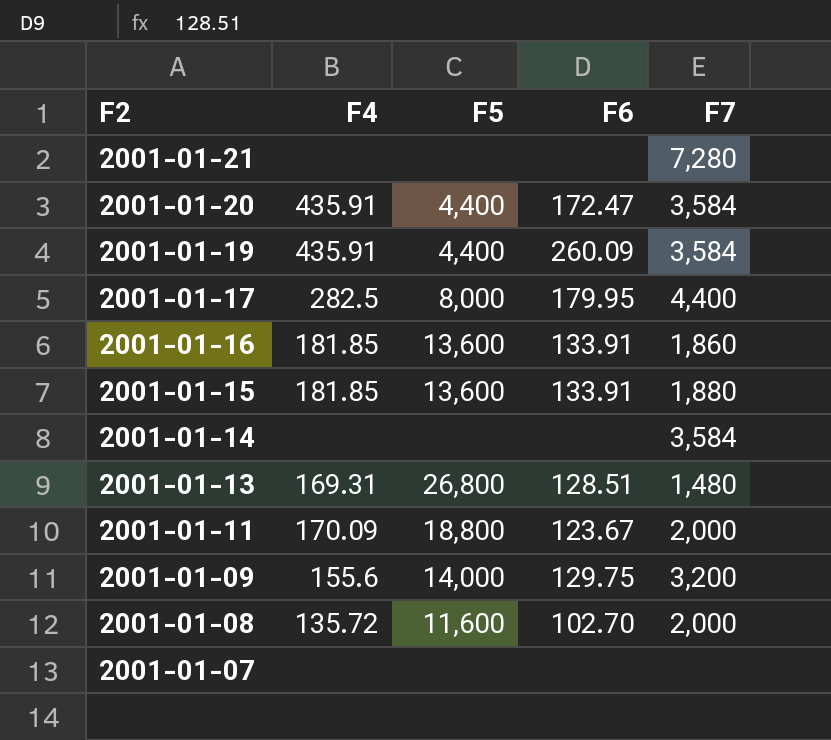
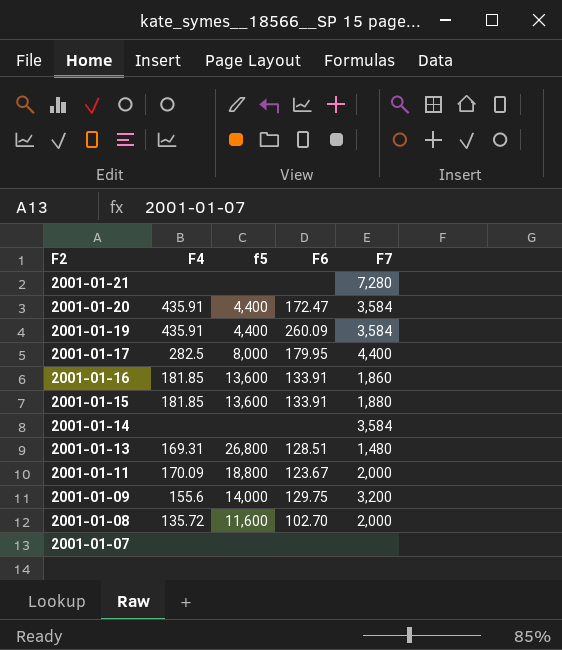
column name: F5 -> f5

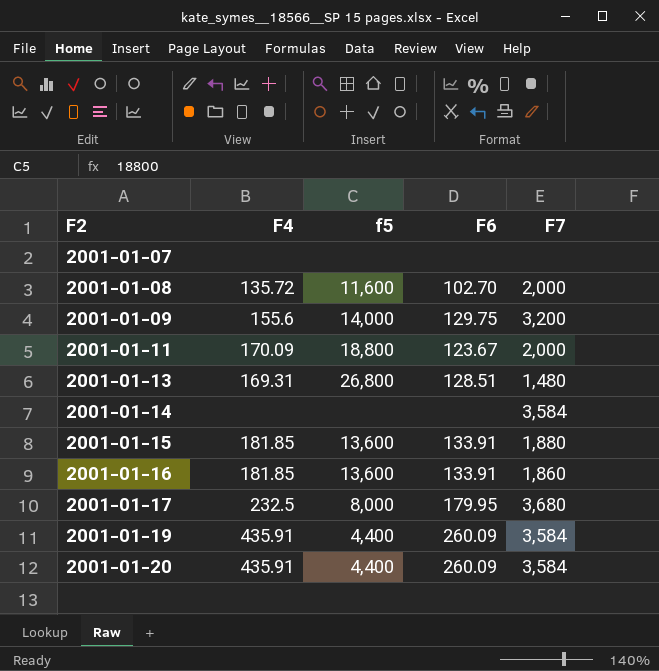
row order: F2 descending -> F2 ascending
row 2001-01-21: none | none | none | 7,280 -> none
2001-01-17 | F4: 282.5 -> 232.5
2001-01-17 | F7: 4,400 -> 3,680
2001-01-20 | F6: 172.47 -> 260.09

